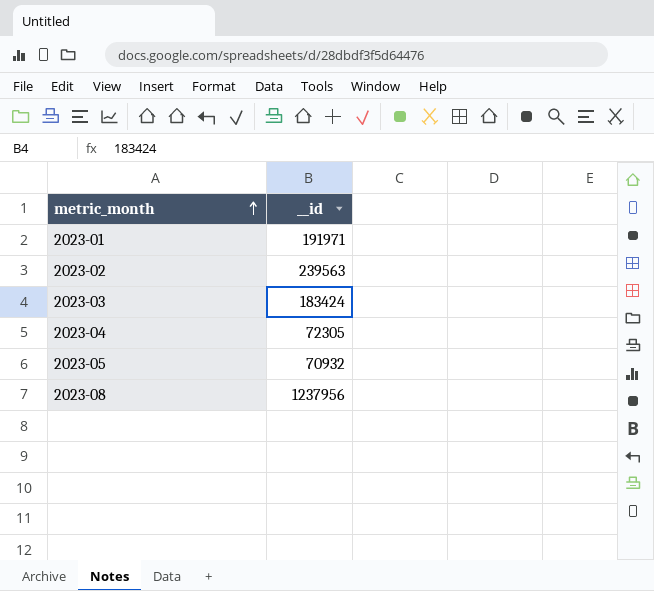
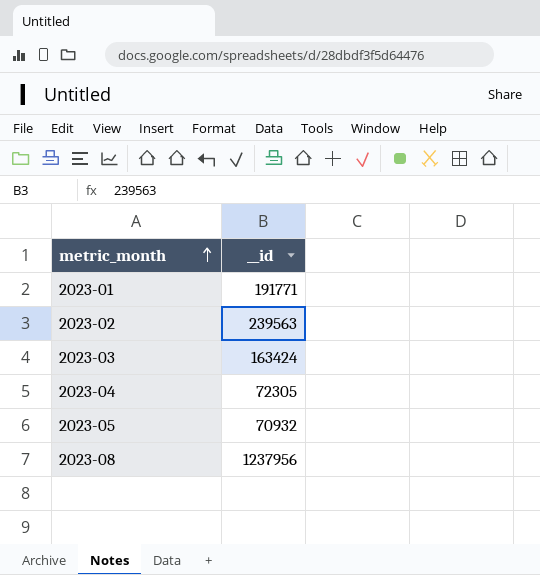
2023-01 | __id: 191971 -> 191771
2023-03 | __id: 183424 -> 163424

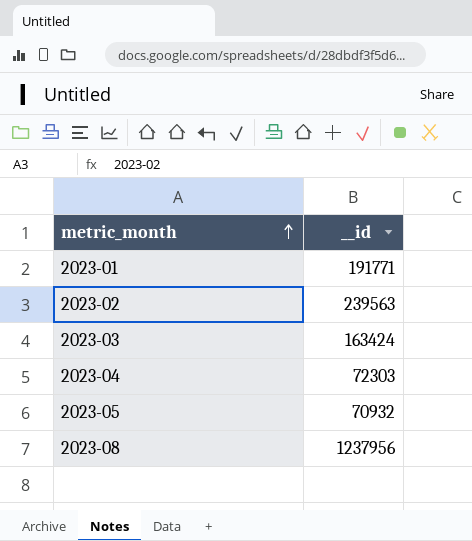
2023-04 | __id: 72305 -> 72303

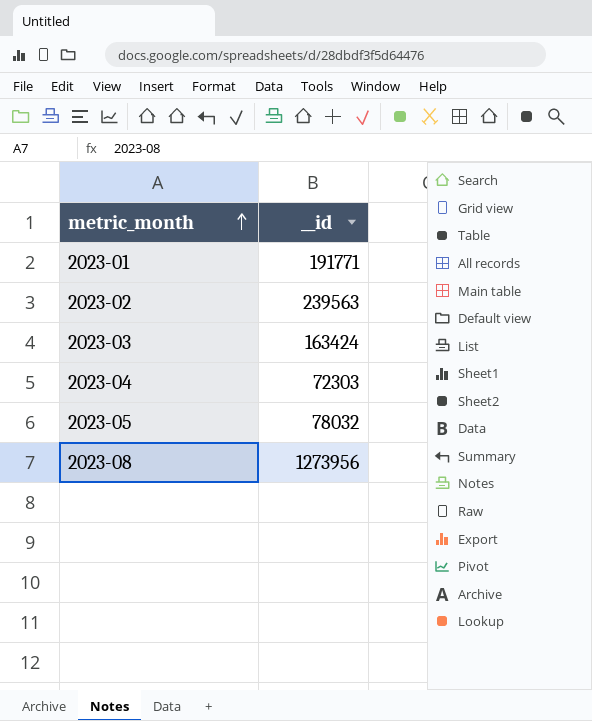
2023-05 | __id: 70932 -> 78032
2023-08 | __id: 1237956 -> 1273956

